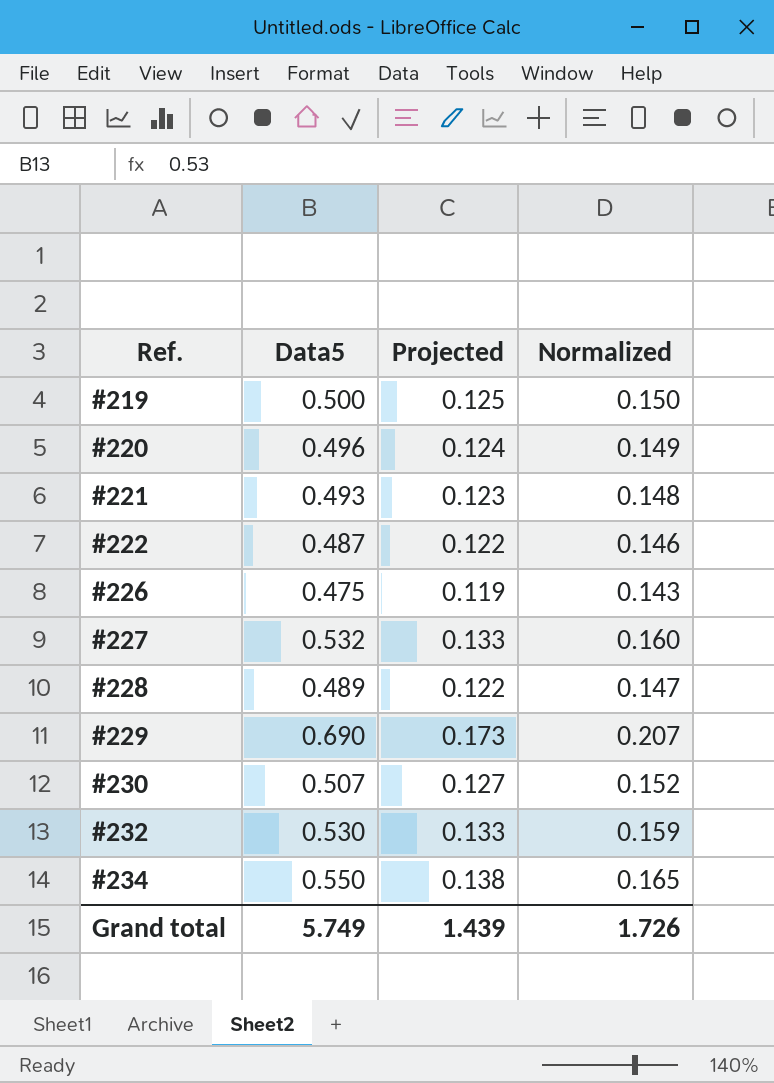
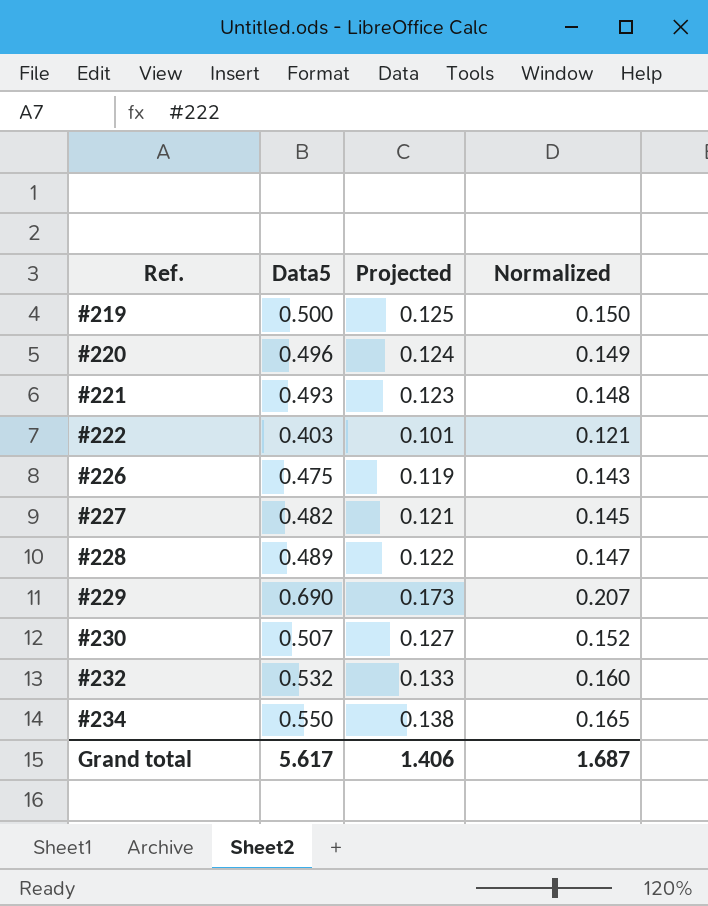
#222 | Data5: 0.487 -> 0.403
#222 | Projected: 0.122 -> 0.101
#222 | Normalized: 0.146 -> 0.121
#227 | Data5: 0.532 -> 0.482
#227 | Projected: 0.133 -> 0.121
#227 | Normalized: 0.160 -> 0.145
#232 | Data5: 0.530 -> 0.532
#232 | Normalized: 0.159 -> 0.160
Grand total | Data5: 5.749 -> 5.617
Grand total | Projected: 1.439 -> 1.406
Grand total | Normalized: 1.726 -> 1.687

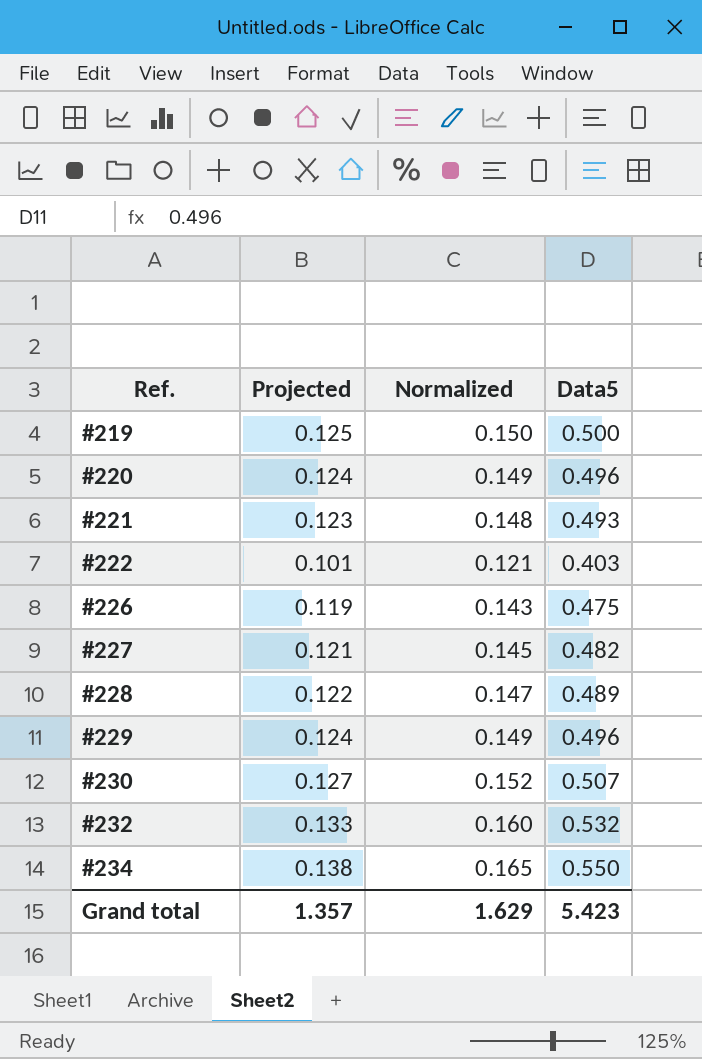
column Data5 | position: 2 -> 4
#229 | Projected: 0.173 -> 0.124
#229 | Normalized: 0.207 -> 0.149
#229 | Data5: 0.690 -> 0.496
Grand total | Projected: 1.406 -> 1.357
Grand total | Normalized: 1.687 -> 1.629
Grand total | Data5: 5.617 -> 5.423

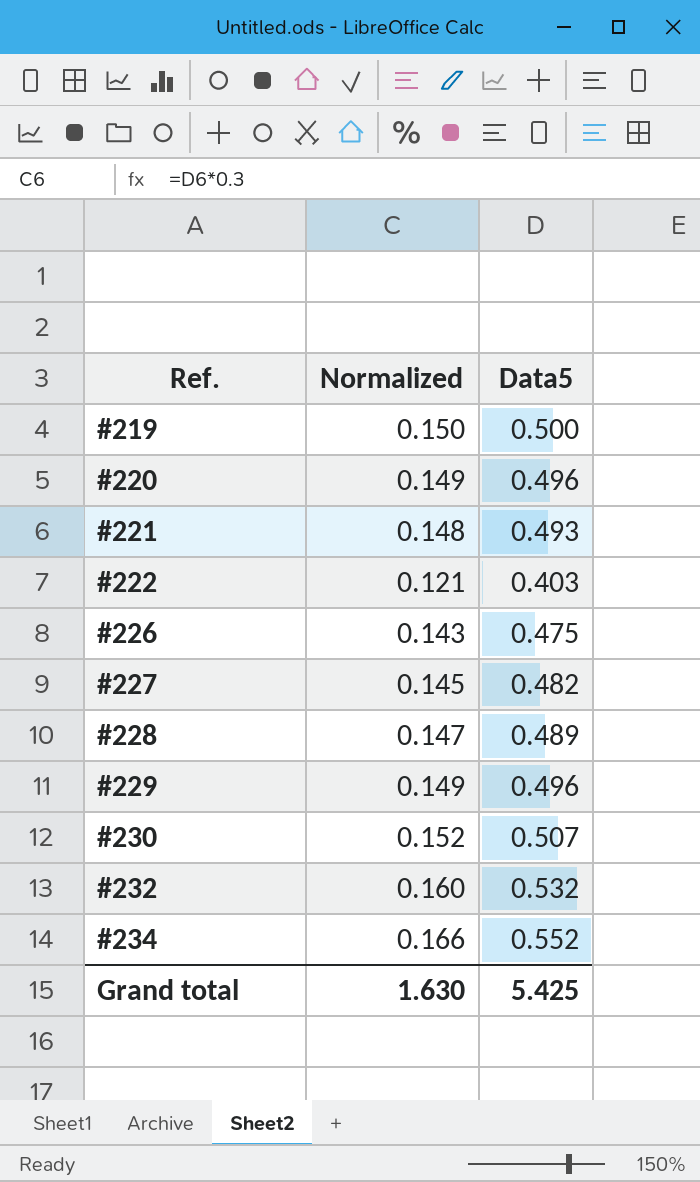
column Projected | formula: [Data5] * 0.25 -> none
#234 | Normalized: 0.165 -> 0.166
#234 | Data5: 0.550 -> 0.552
Grand total | Normalized: 1.629 -> 1.630
Grand total | Data5: 5.423 -> 5.425

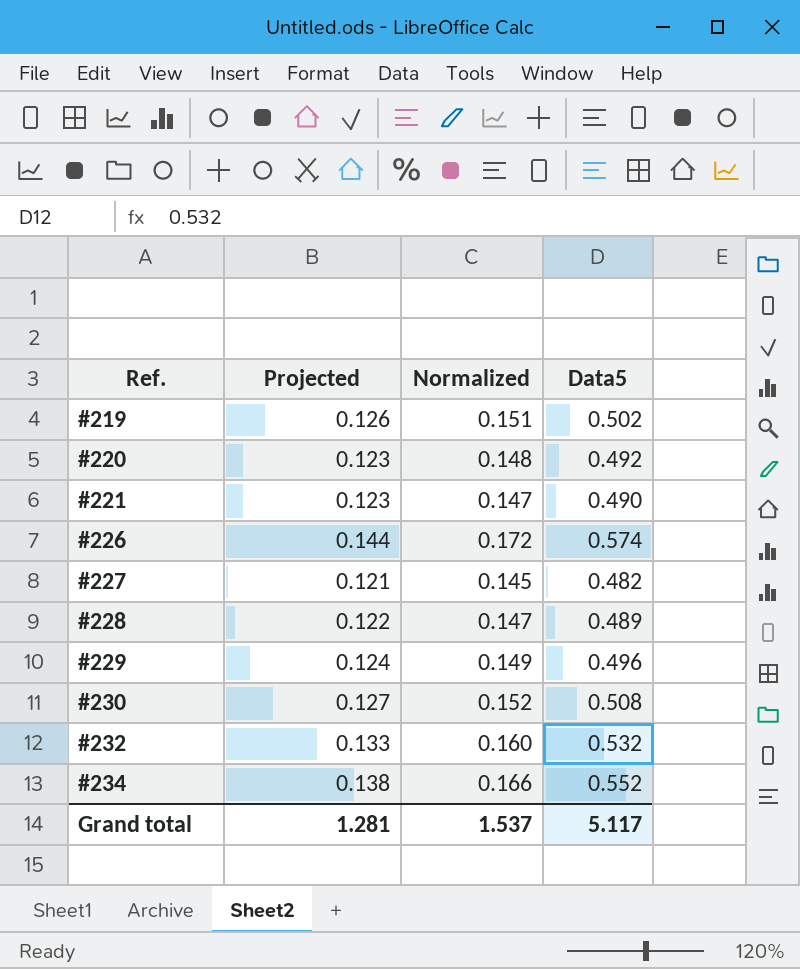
column Projected | formula: none -> [Data5] * 0.25
row #222: 0.121 | 0.403 -> none
#219 | Normalized: 0.150 -> 0.151
#219 | Data5: 0.500 -> 0.502
#220 | Normalized: 0.149 -> 0.148
#220 | Data5: 0.496 -> 0.492
#221 | Normalized: 0.148 -> 0.147
#221 | Data5: 0.493 -> 0.490
#226 | Normalized: 0.143 -> 0.172
#226 | Data5: 0.475 -> 0.574
#230 | Data5: 0.507 -> 0.508
Grand total | Normalized: 1.630 -> 1.537
Grand total | Data5: 5.425 -> 5.117

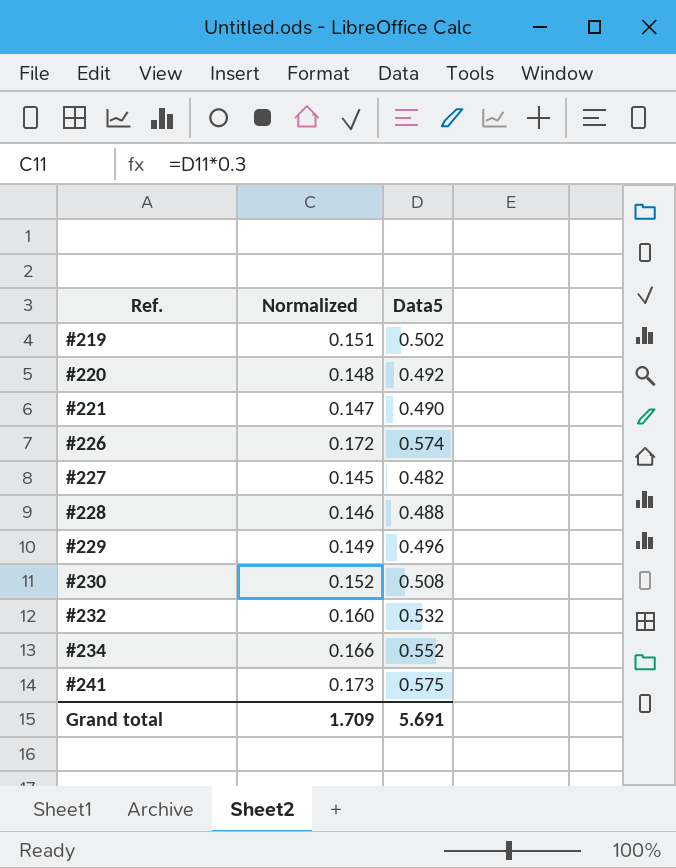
column Projected | formula: [Data5] * 0.25 -> none
#228 | Normalized: 0.147 -> 0.146
#228 | Data5: 0.489 -> 0.488
row #241: none -> 0.173 | 0.575
Grand total | Normalized: 1.537 -> 1.709
Grand total | Data5: 5.117 -> 5.691

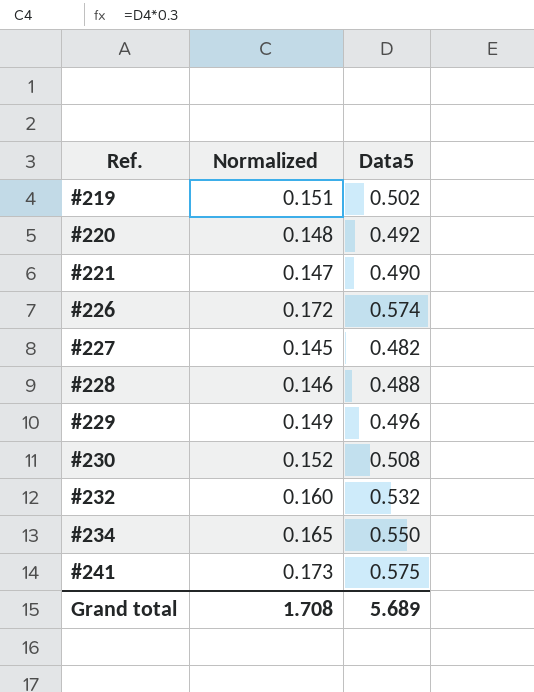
#234 | Normalized: 0.166 -> 0.165
#234 | Data5: 0.552 -> 0.550
Grand total | Normalized: 1.709 -> 1.708
Grand total | Data5: 5.691 -> 5.689

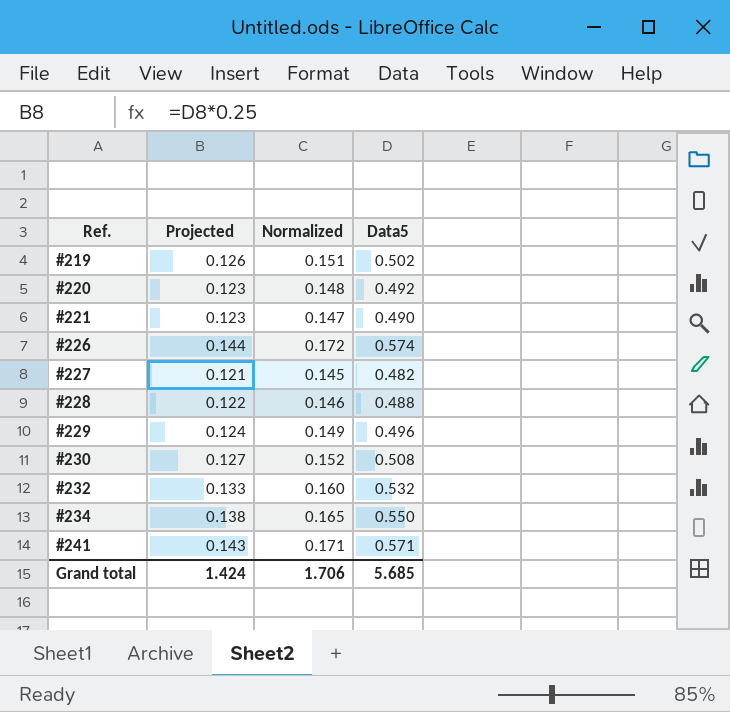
column Projected | formula: none -> [Data5] * 0.25
#241 | Normalized: 0.173 -> 0.171
#241 | Data5: 0.575 -> 0.571
Grand total | Normalized: 1.708 -> 1.706
Grand total | Data5: 5.689 -> 5.685

